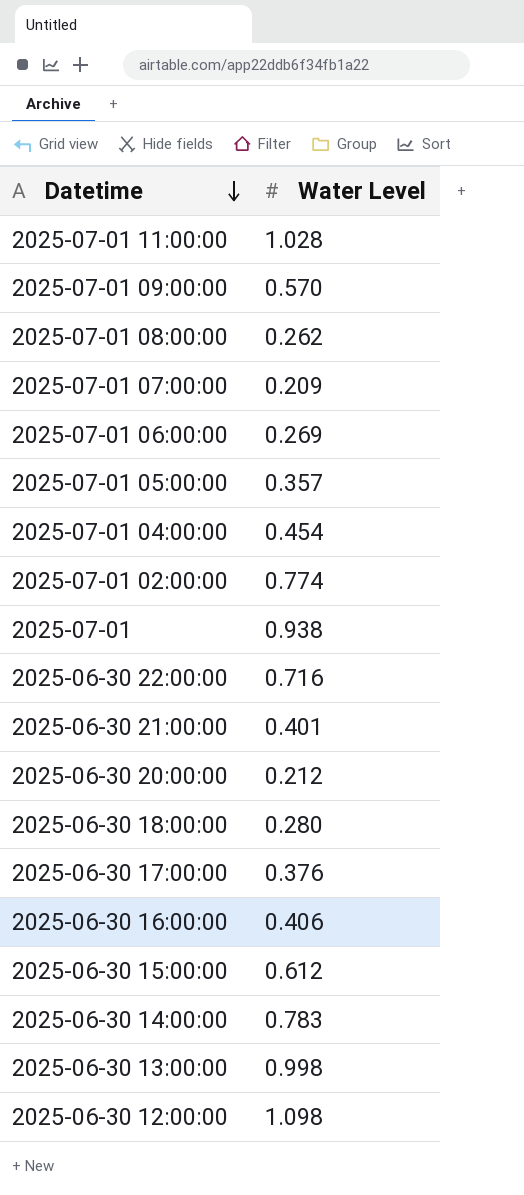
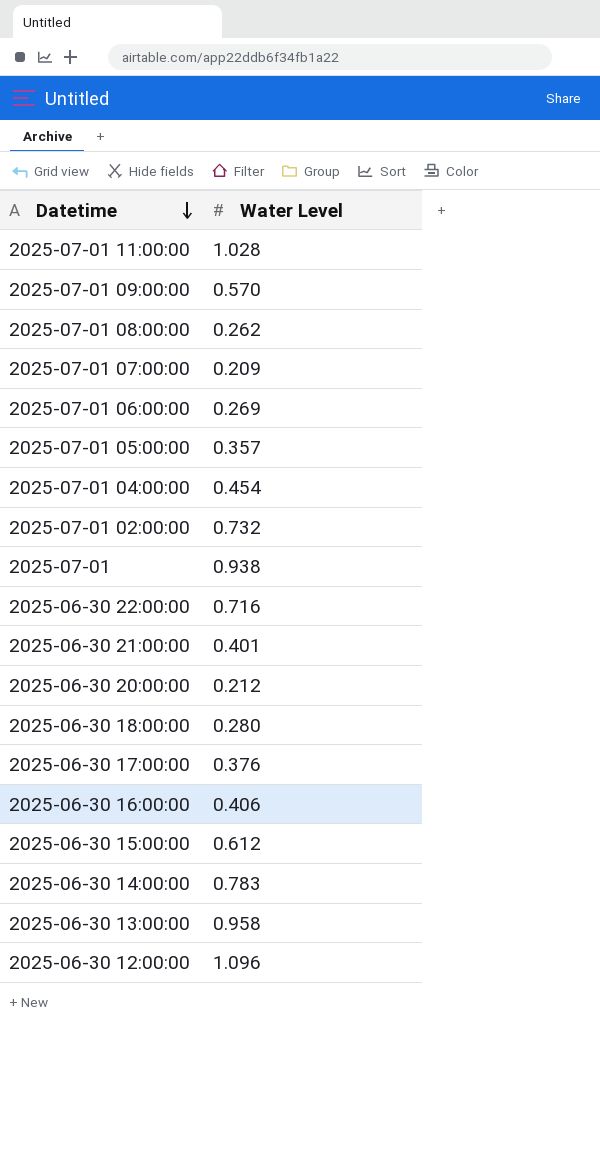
2025-07-01 02:00:00 | Water Level: 0.774 -> 0.732
2025-06-30 13:00:00 | Water Level: 0.998 -> 0.958
2025-06-30 12:00:00 | Water Level: 1.098 -> 1.096

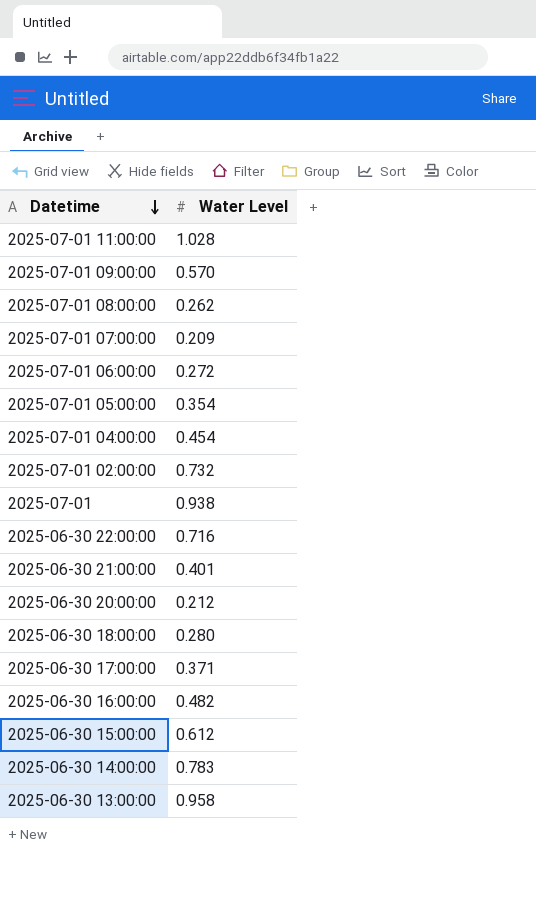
row 2025-06-30 12:00:00: 1.096 -> none
2025-07-01 06:00:00 | Water Level: 0.269 -> 0.272
2025-07-01 05:00:00 | Water Level: 0.357 -> 0.354
2025-06-30 17:00:00 | Water Level: 0.376 -> 0.371
2025-06-30 16:00:00 | Water Level: 0.406 -> 0.482

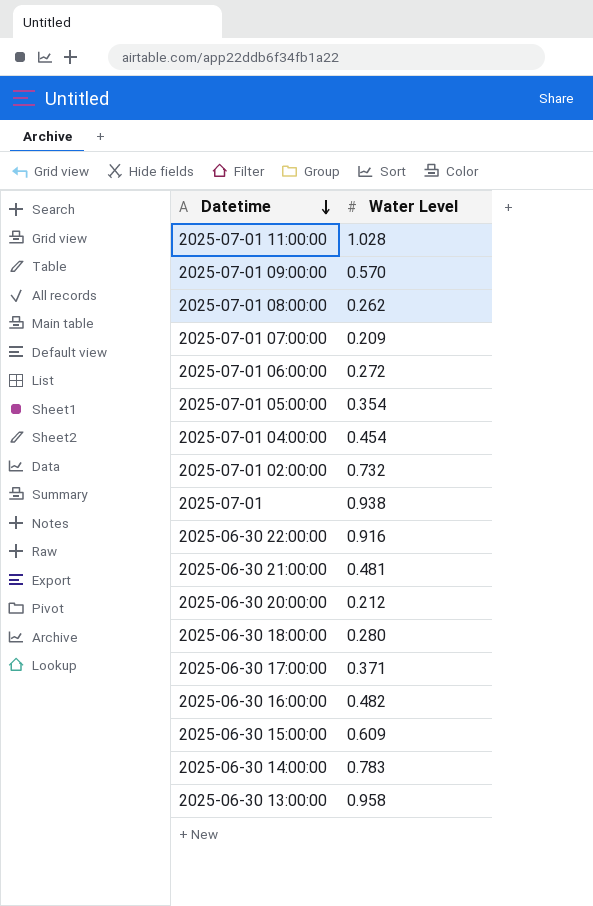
2025-06-30 22:00:00 | Water Level: 0.716 -> 0.916
2025-06-30 21:00:00 | Water Level: 0.401 -> 0.481
2025-06-30 15:00:00 | Water Level: 0.612 -> 0.609

